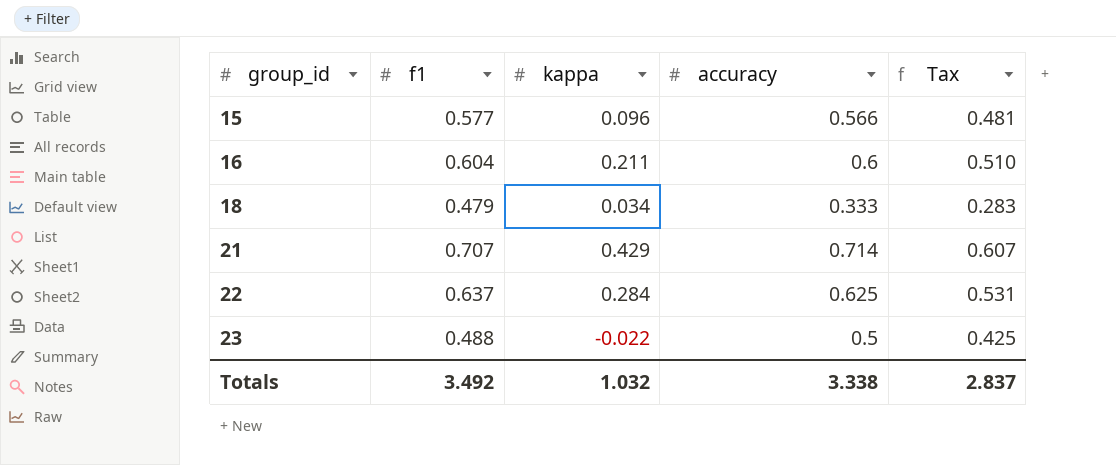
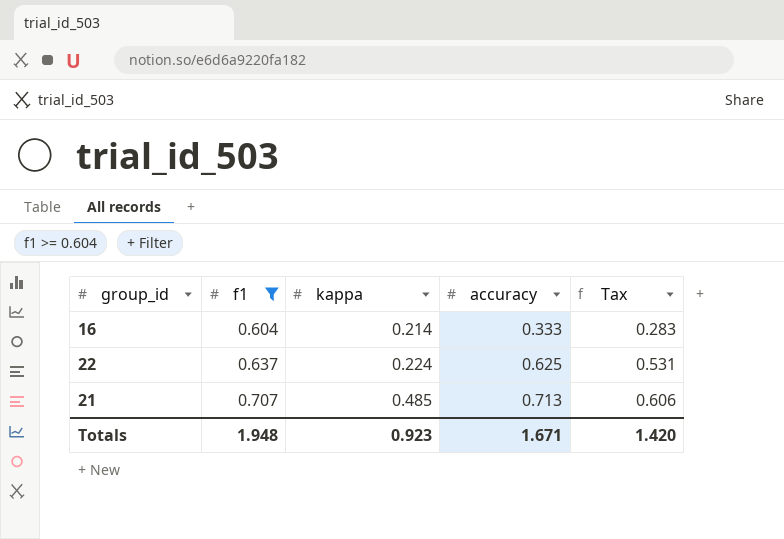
filter: none -> f1 >= 0.604
row order: group_id ascending -> f1 ascending
16 | kappa: 0.211 -> 0.214
16 | accuracy: 0.6 -> 0.333
16 | Tax: 0.510 -> 0.283
22 | kappa: 0.284 -> 0.224
21 | kappa: 0.429 -> 0.485
21 | accuracy: 0.714 -> 0.713
21 | Tax: 0.607 -> 0.606
Totals | f1: 3.492 -> 1.948
Totals | kappa: 1.032 -> 0.923
Totals | accuracy: 3.338 -> 1.671
Totals | Tax: 2.837 -> 1.420

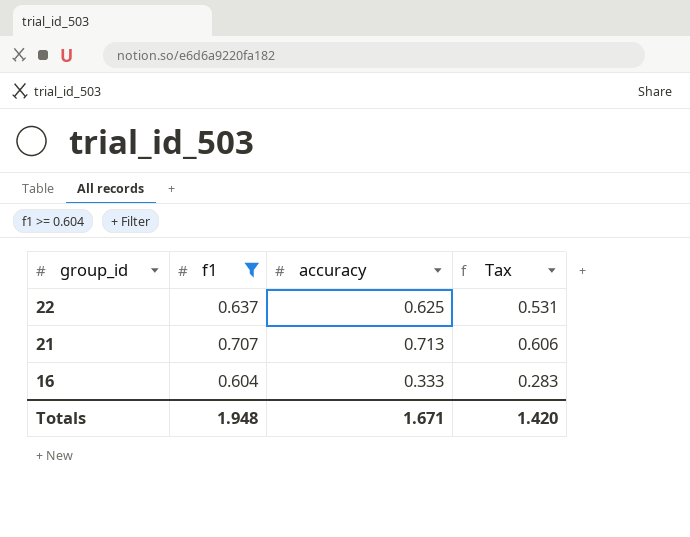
row order: f1 ascending -> group_id descending
column kappa | position: 3 -> none

